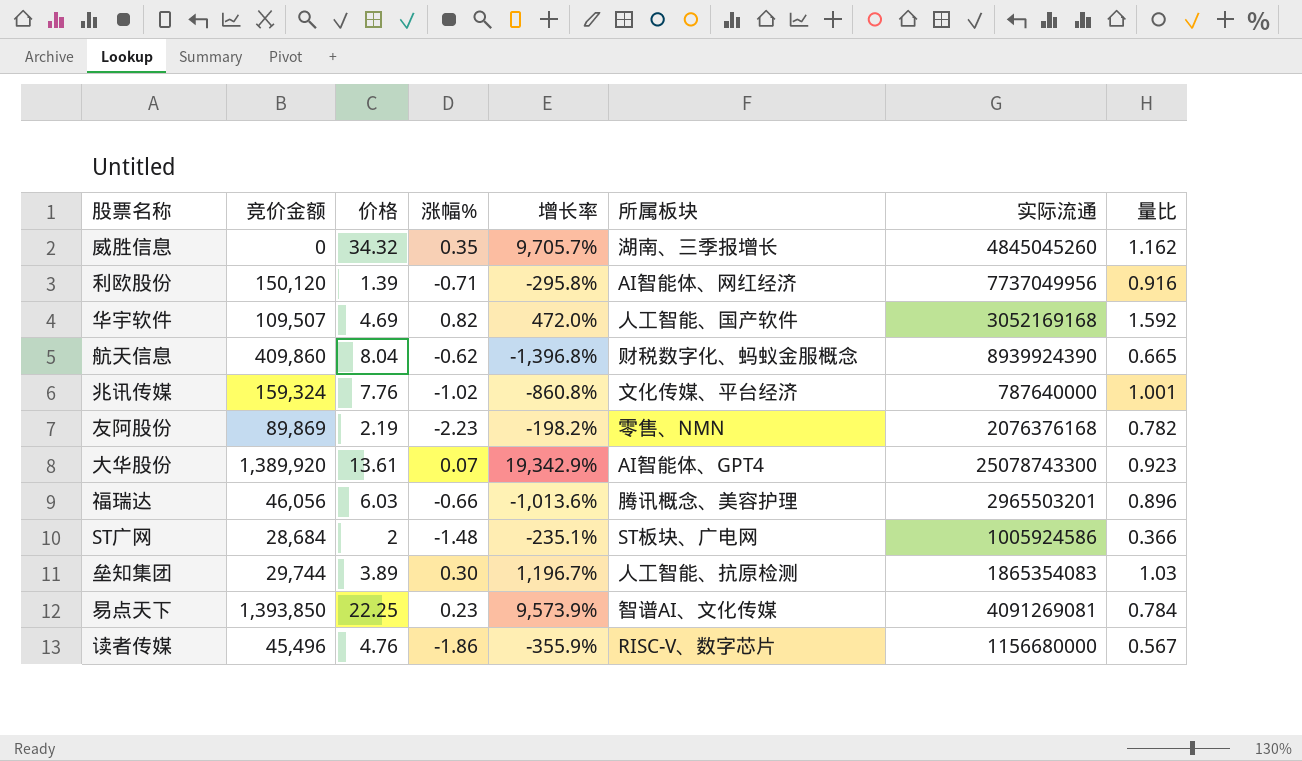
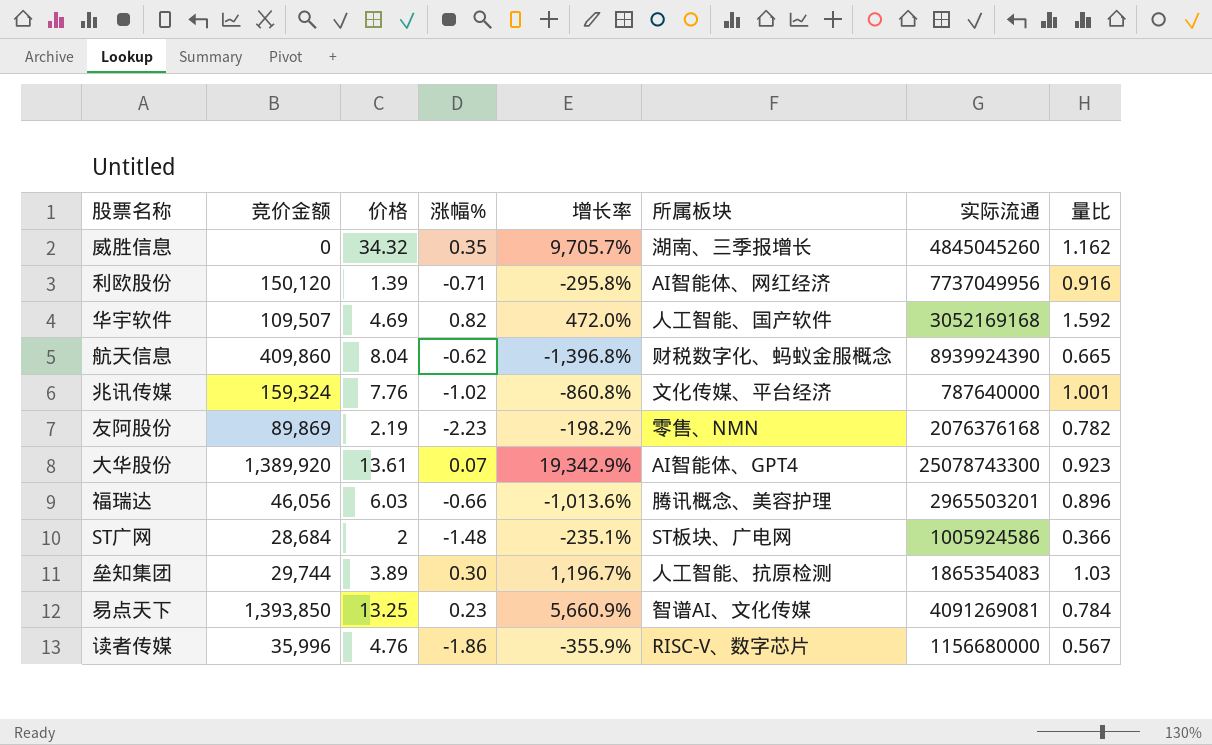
易点天下 | 价格: 22.25 -> 13.25
易点天下 | 增长率: 9,573.9% -> 5,660.9%
读者传媒 | 竞价金额: 45,496 -> 35,996

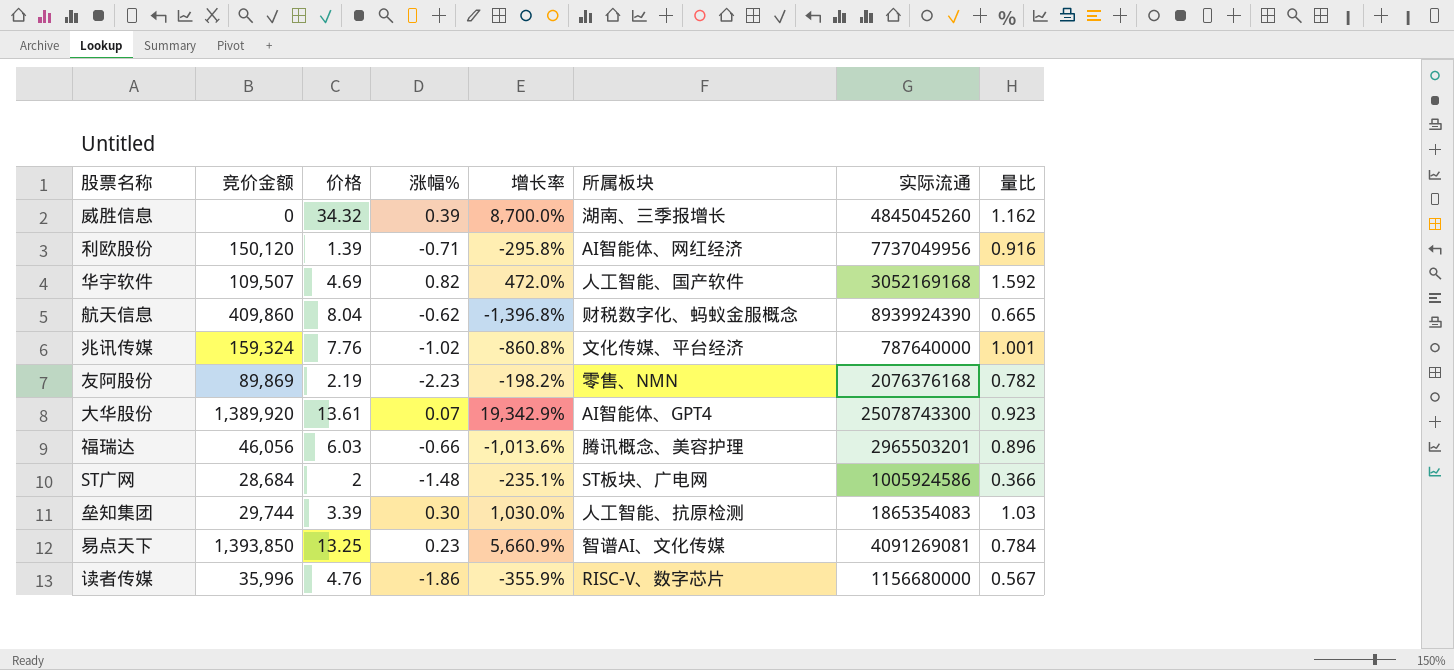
威胜信息 | 涨幅%: 0.35 -> 0.39
威胜信息 | 增长率: 9,705.7% -> 8,700.0%
垒知集团 | 价格: 3.89 -> 3.39
垒知集团 | 增长率: 1,196.7% -> 1,030.0%

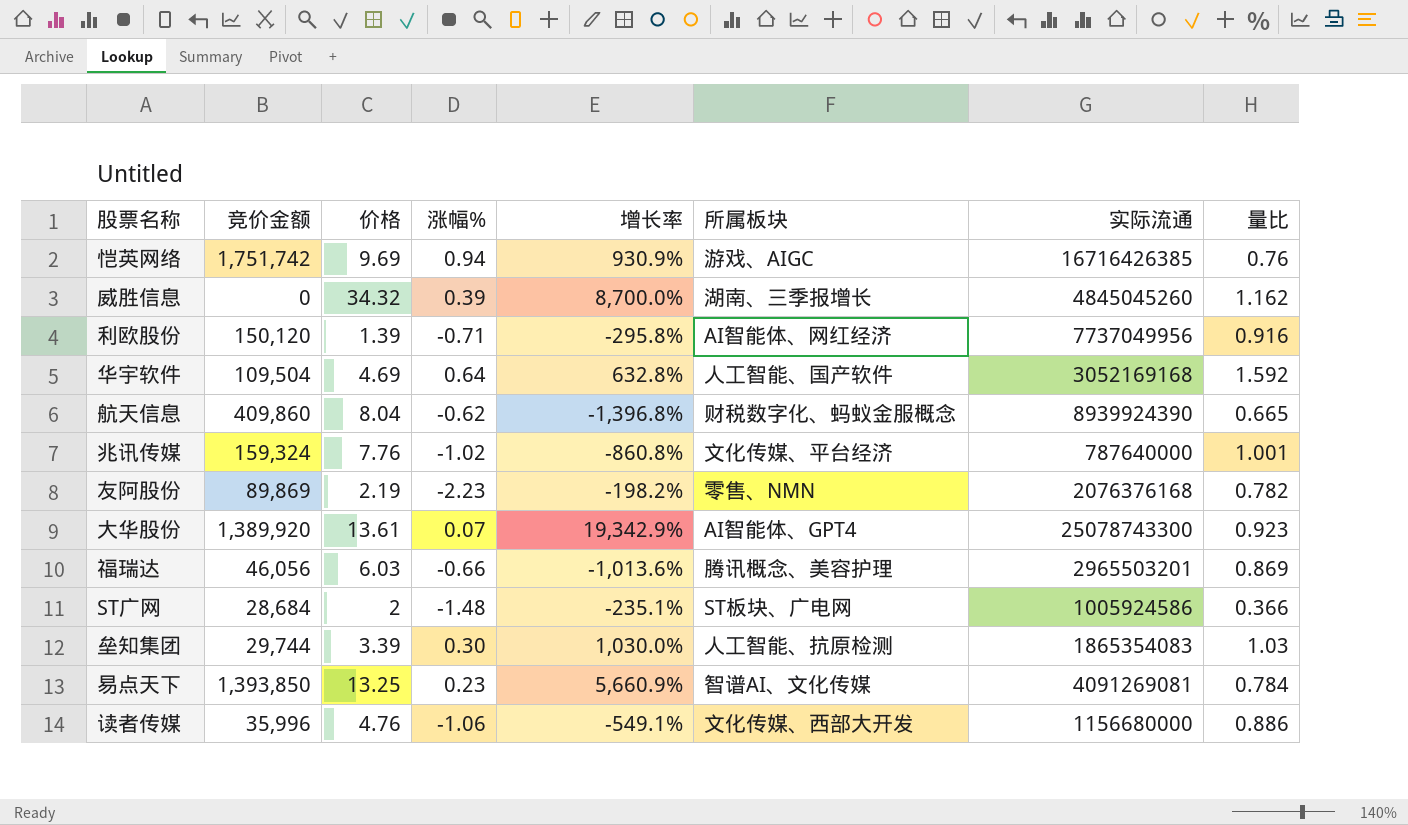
row 恺英网络: none -> 1,751,742 | 9.69 | 0.94 | 930.9% | 游戏、AIGC | 16716426385 | 0.76
华宇软件 | 竞价金额: 109,507 -> 109,504
华宇软件 | 涨幅%: 0.82 -> 0.64
华宇软件 | 增长率: 472.0% -> 632.8%
福瑞达 | 量比: 0.896 -> 0.869
读者传媒 | 涨幅%: -1.86 -> -1.06
读者传媒 | 增长率: -355.9% -> -549.1%
读者传媒 | 所属板块: RISC-V、数字芯片 -> 文化传媒、西部大开发
读者传媒 | 量比: 0.567 -> 0.886

